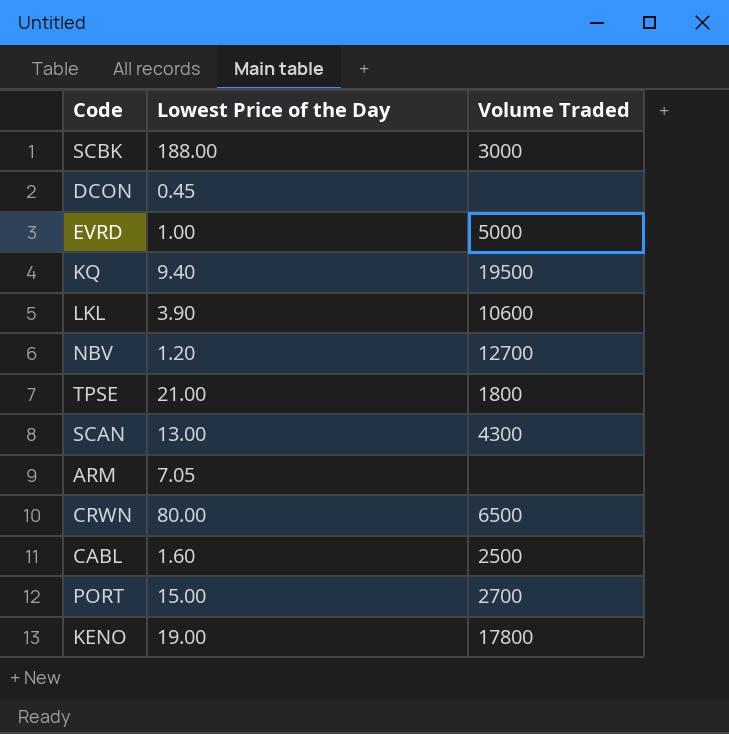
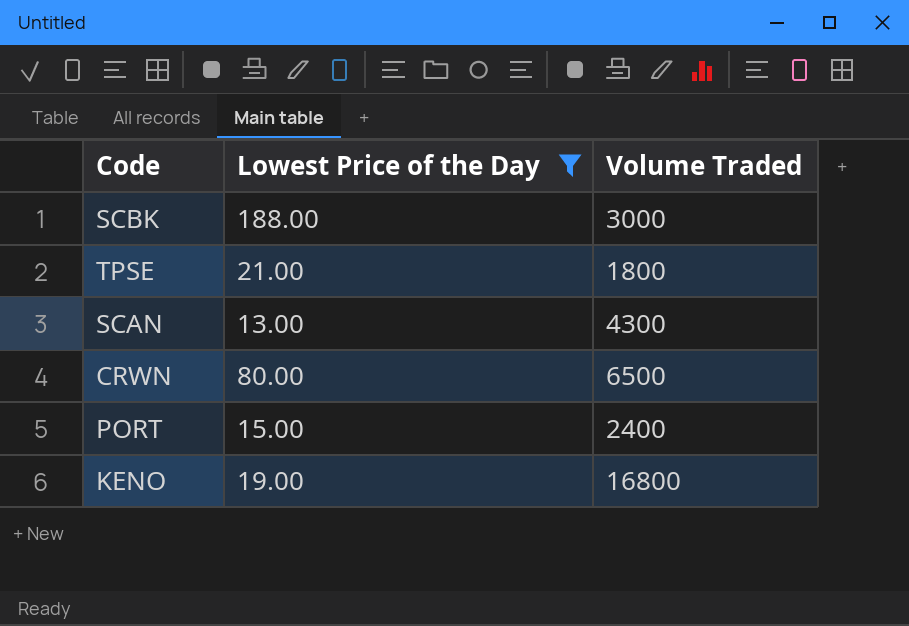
filter: none -> Lowest Price of the Day >= 13.00
PORT | Volume Traded: 2700 -> 2400
KENO | Volume Traded: 17800 -> 16800

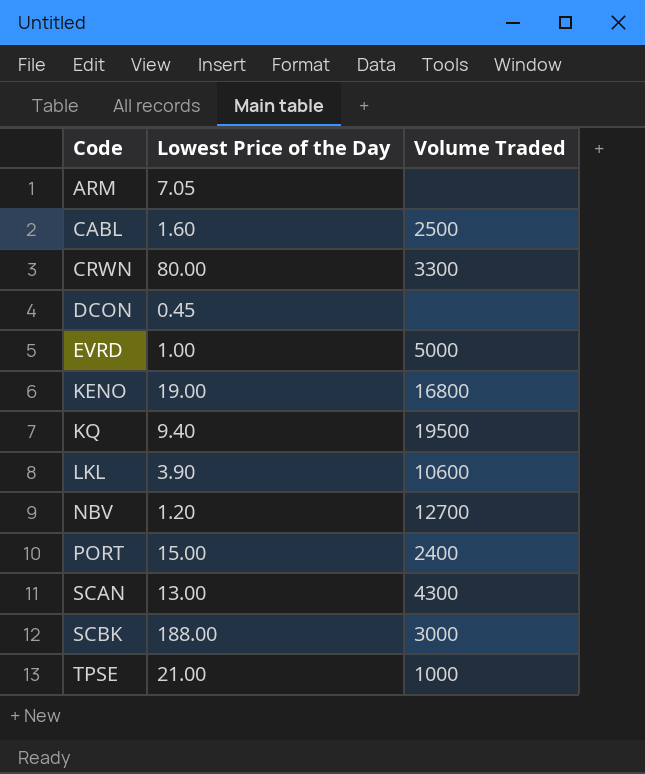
filter: Lowest Price of the Day >= 13.00 -> none
row order: none -> Code ascending
CRWN | Volume Traded: 6500 -> 3300
TPSE | Volume Traded: 1800 -> 1000

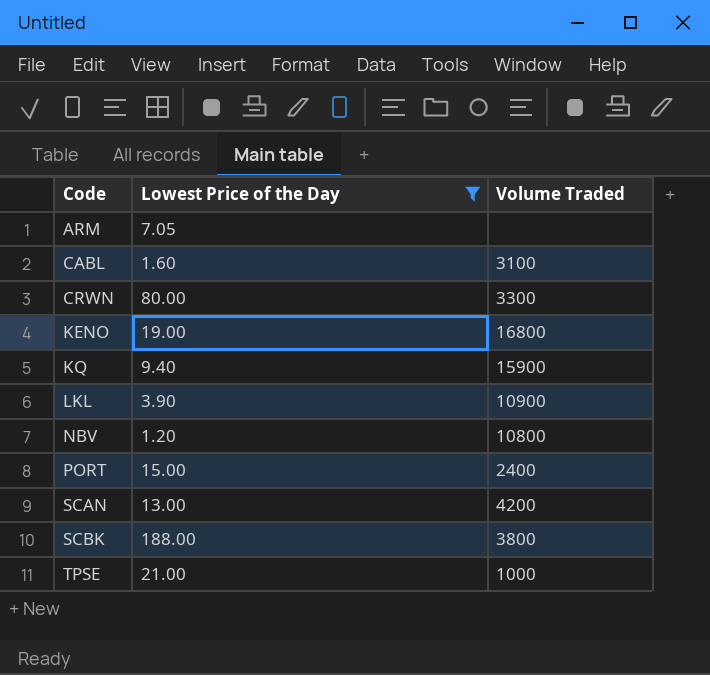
filter: none -> Lowest Price of the Day >= 1.20
CABL | Volume Traded: 2500 -> 3100
KQ | Volume Traded: 19500 -> 15900
LKL | Volume Traded: 10600 -> 10900
NBV | Volume Traded: 12700 -> 10800
SCAN | Volume Traded: 4300 -> 4200
SCBK | Volume Traded: 3000 -> 3800

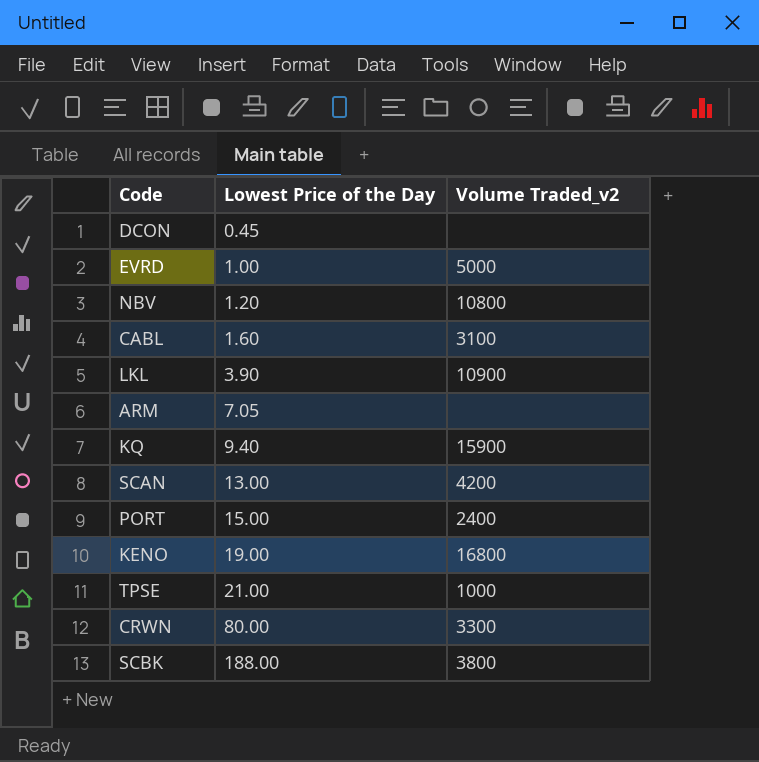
filter: Lowest Price of the Day >= 1.20 -> none
row order: Code ascending -> Lowest Price of the Day ascending
column name: Volume Traded -> Volume Traded_v2

